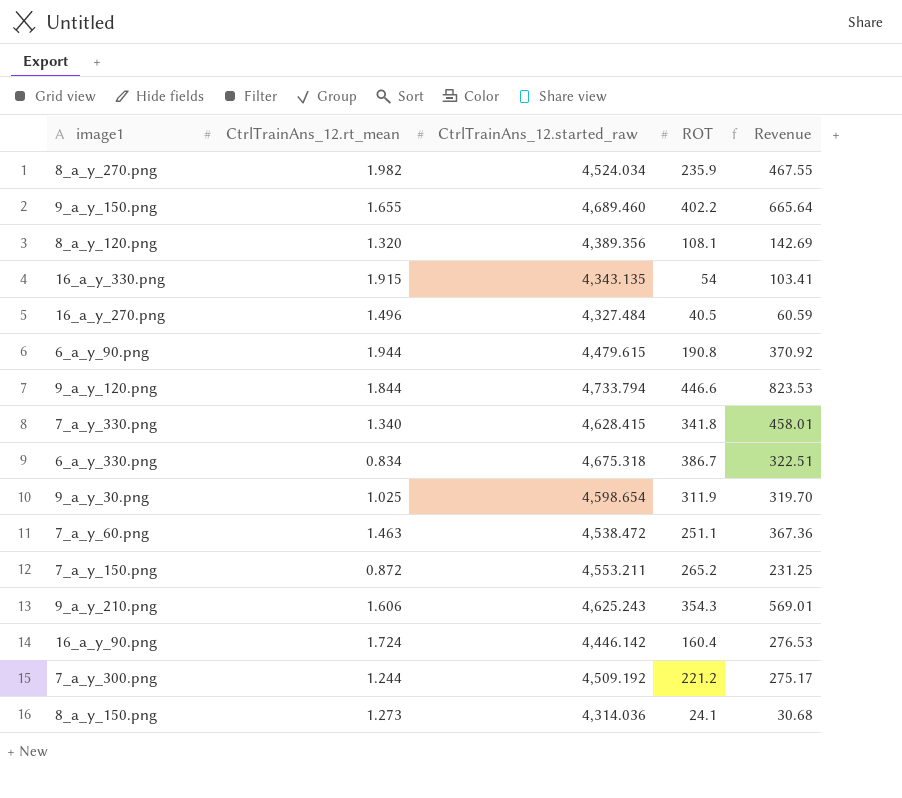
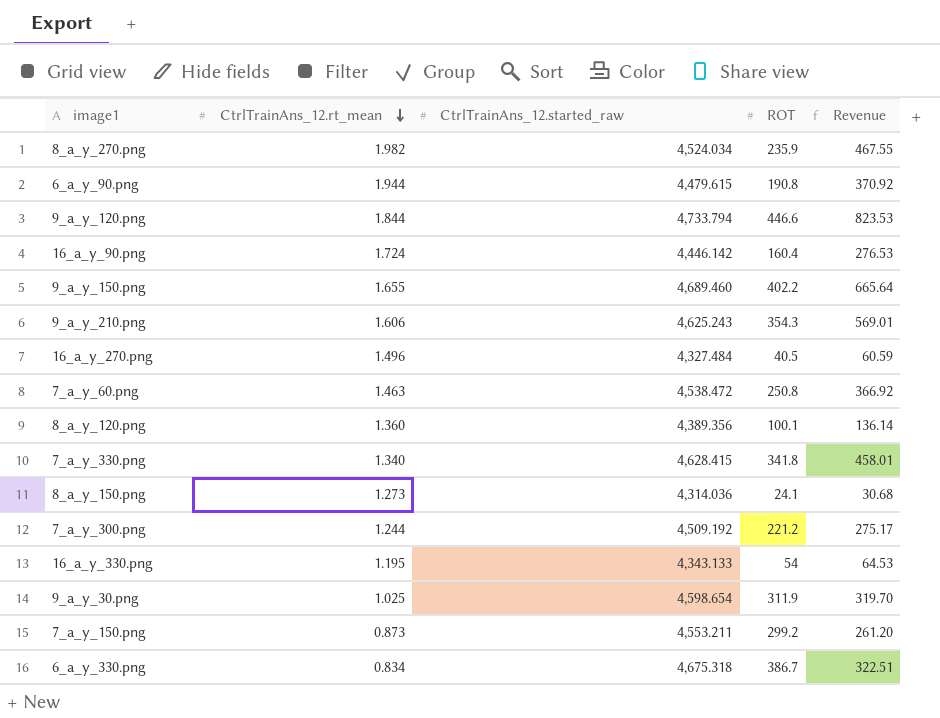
row order: none -> CtrlTrainAns_12.rt_mean descending
7_a_y_60.png | ROT: 251.1 -> 250.8
7_a_y_60.png | Revenue: 367.36 -> 366.92
8_a_y_120.png | CtrlTrainAns_12.rt_mean: 1.320 -> 1.360
8_a_y_120.png | ROT: 108.1 -> 100.1
8_a_y_120.png | Revenue: 142.69 -> 136.14
16_a_y_330.png | CtrlTrainAns_12.rt_mean: 1.915 -> 1.195
16_a_y_330.png | CtrlTrainAns_12.started_raw: 4,343.135 -> 4,343.133
16_a_y_330.png | Revenue: 103.41 -> 64.53
7_a_y_150.png | CtrlTrainAns_12.rt_mean: 0.872 -> 0.873
7_a_y_150.png | ROT: 265.2 -> 299.2
7_a_y_150.png | Revenue: 231.25 -> 261.20

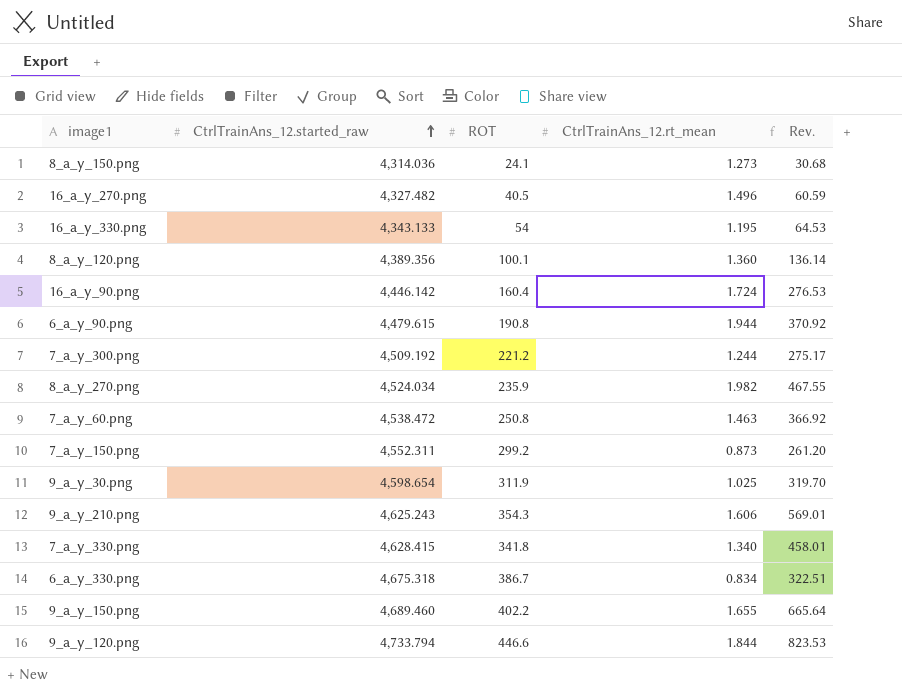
row order: CtrlTrainAns_12.rt_mean descending -> CtrlTrainAns_12.started_raw ascending
column CtrlTrainAns_12.rt_mean | position: 2 -> 4
column name: Revenue -> Rev.
16_a_y_270.png | CtrlTrainAns_12.started_raw: 4,327.484 -> 4,327.482
7_a_y_150.png | CtrlTrainAns_12.started_raw: 4,553.211 -> 4,552.311

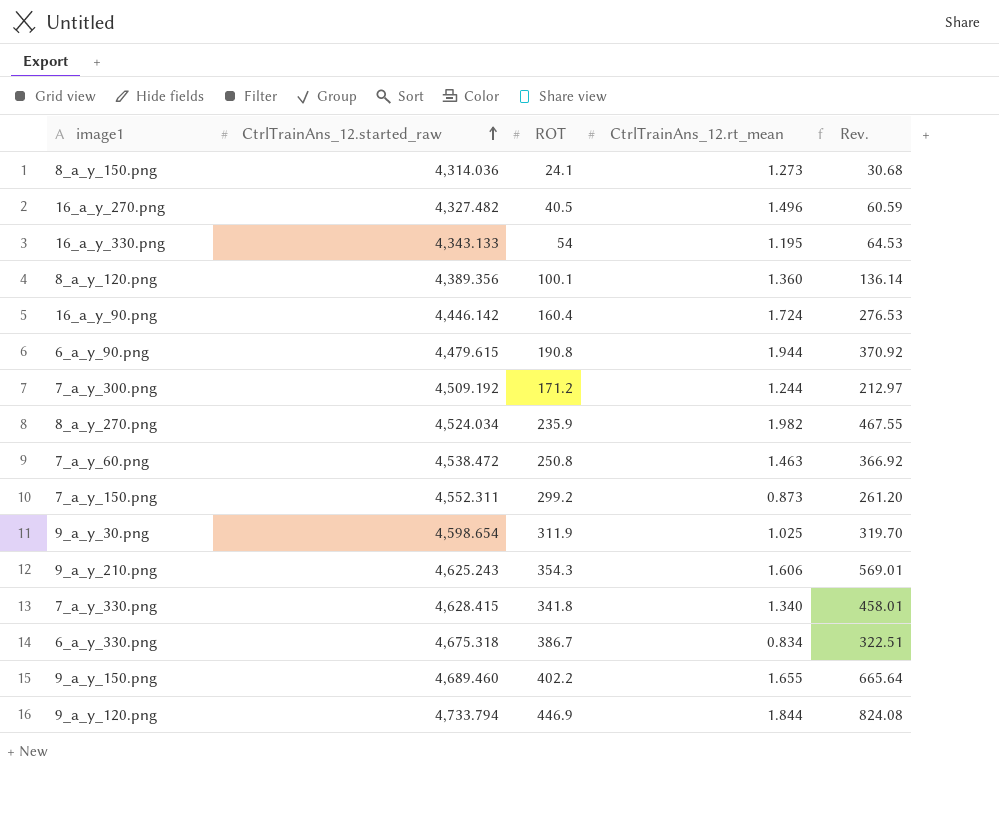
7_a_y_300.png | ROT: 221.2 -> 171.2
7_a_y_300.png | Rev.: 275.17 -> 212.97
9_a_y_120.png | ROT: 446.6 -> 446.9
9_a_y_120.png | Rev.: 823.53 -> 824.08

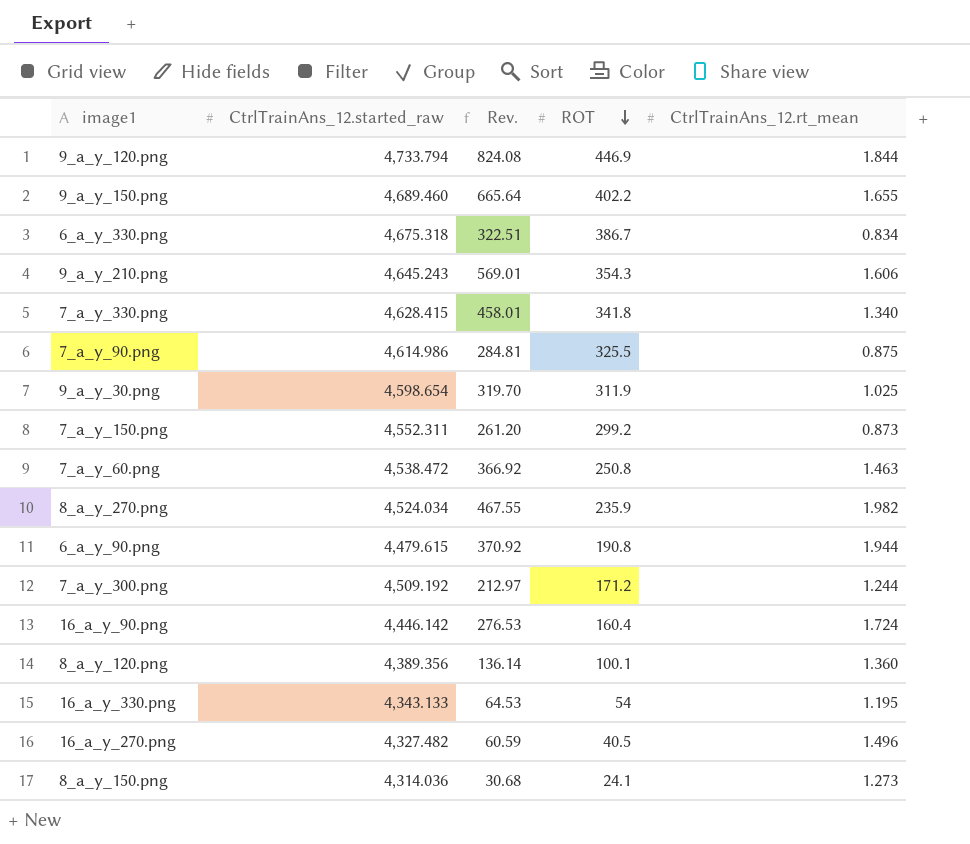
row order: CtrlTrainAns_12.started_raw ascending -> ROT descending
column Rev. | position: 5 -> 3
9_a_y_210.png | CtrlTrainAns_12.started_raw: 4,625.243 -> 4,645.243
row 7_a_y_90.png: none -> 4,614.986 | 284.81 | 325.5 | 0.875

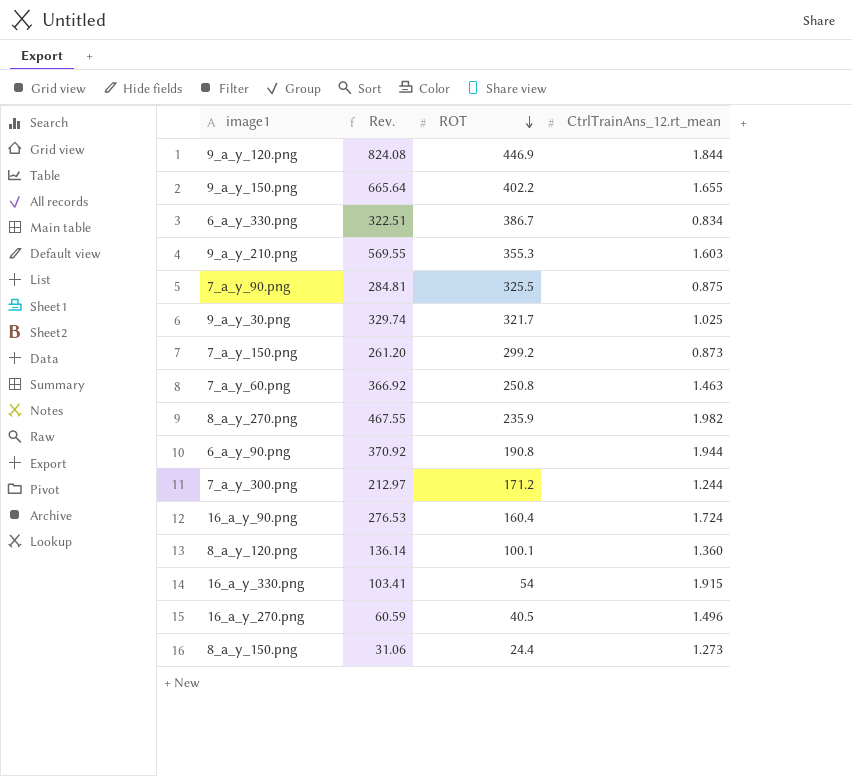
column CtrlTrainAns_12.started_raw | position: 2 -> none
row 7_a_y_330.png: 4,628.415 | 458.01 | 341.8 | 1.340 -> none
9_a_y_210.png | Rev.: 569.01 -> 569.55
9_a_y_210.png | ROT: 354.3 -> 355.3
9_a_y_210.png | CtrlTrainAns_12.rt_mean: 1.606 -> 1.603
9_a_y_30.png | Rev.: 319.70 -> 329.74
9_a_y_30.png | ROT: 311.9 -> 321.7
16_a_y_330.png | Rev.: 64.53 -> 103.41
16_a_y_330.png | CtrlTrainAns_12.rt_mean: 1.195 -> 1.915
8_a_y_150.png | Rev.: 30.68 -> 31.06
8_a_y_150.png | ROT: 24.1 -> 24.4

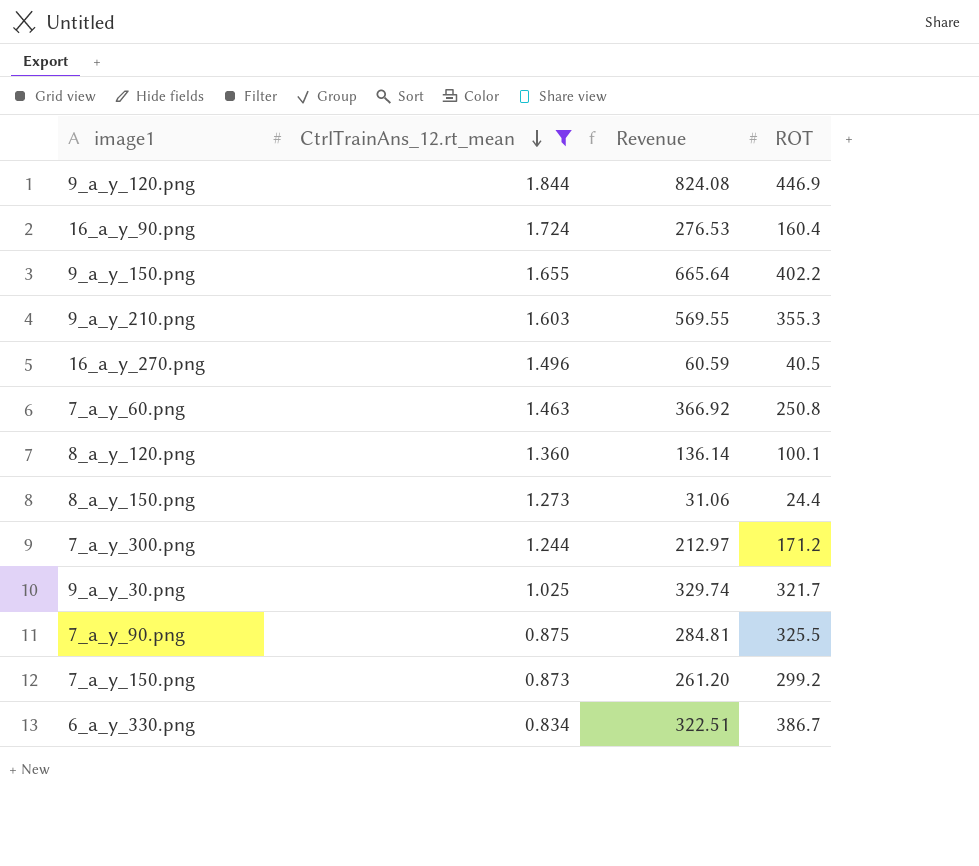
filter: none -> CtrlTrainAns_12.rt_mean <= 1.844
row order: ROT descending -> CtrlTrainAns_12.rt_mean descending
column CtrlTrainAns_12.rt_mean | position: 4 -> 2
column name: Rev. -> Revenue

